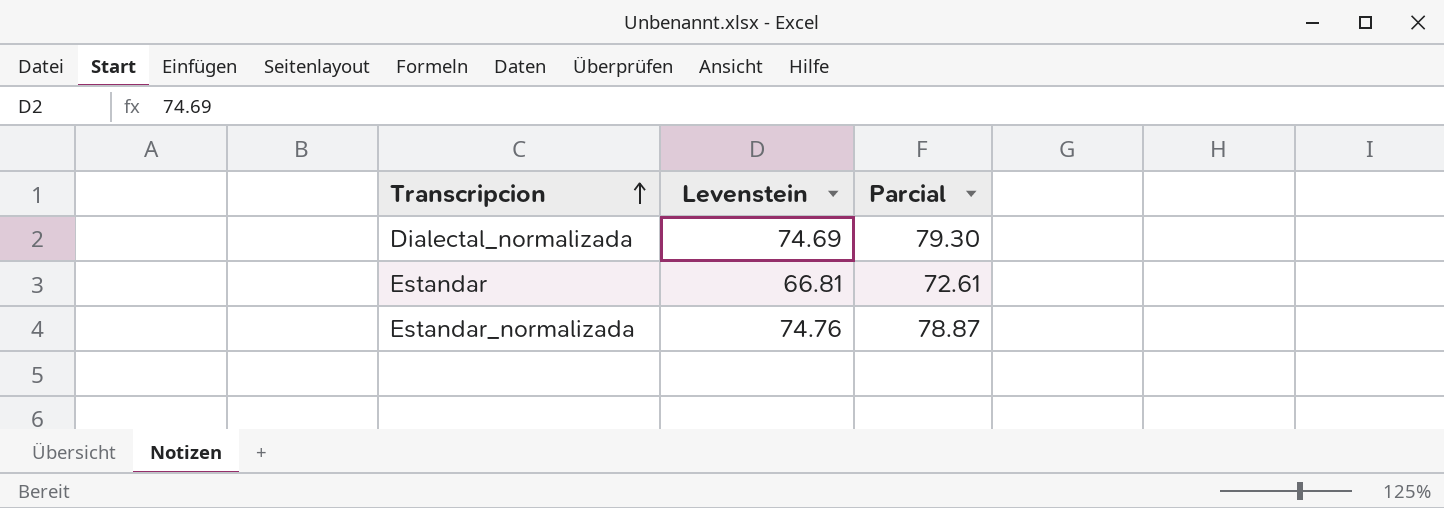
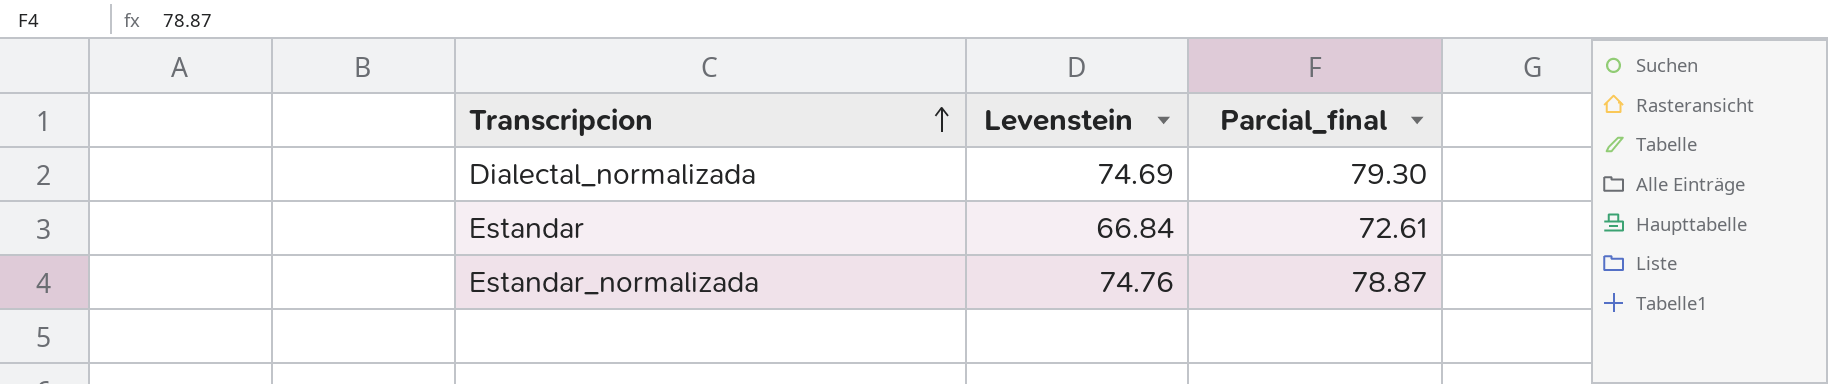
column name: Parcial -> Parcial_final
Estandar | Levenstein: 66.81 -> 66.84

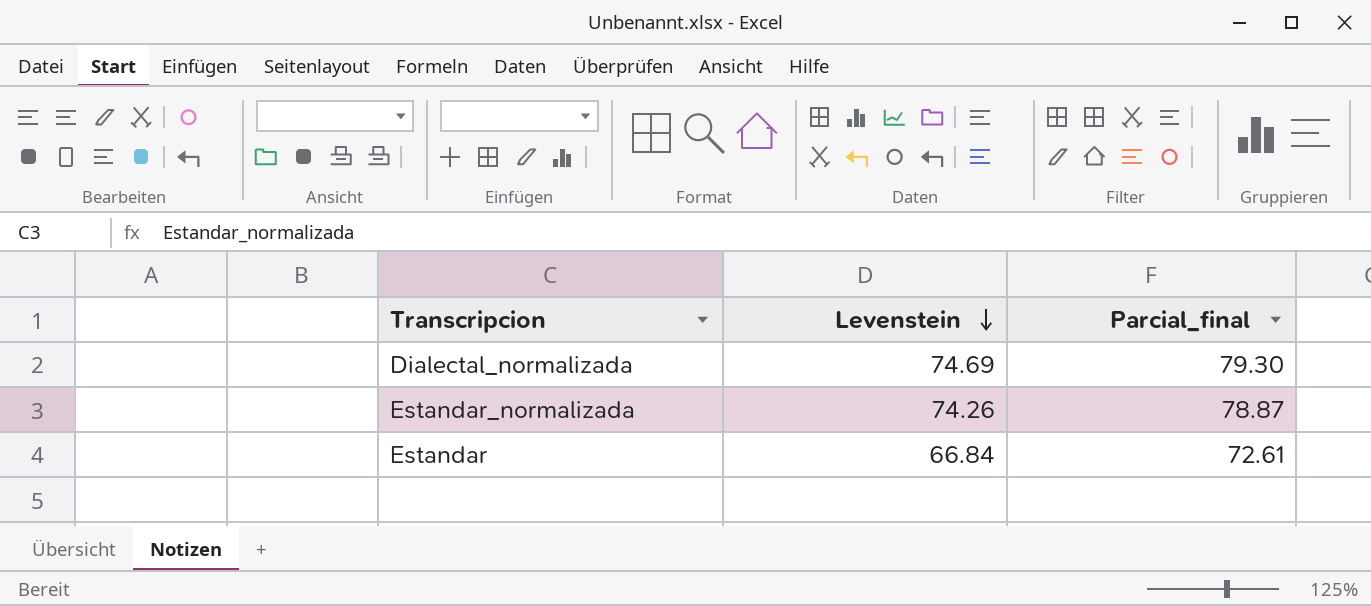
row order: Transcripcion ascending -> Levenstein descending
Estandar_normalizada | Levenstein: 74.76 -> 74.26

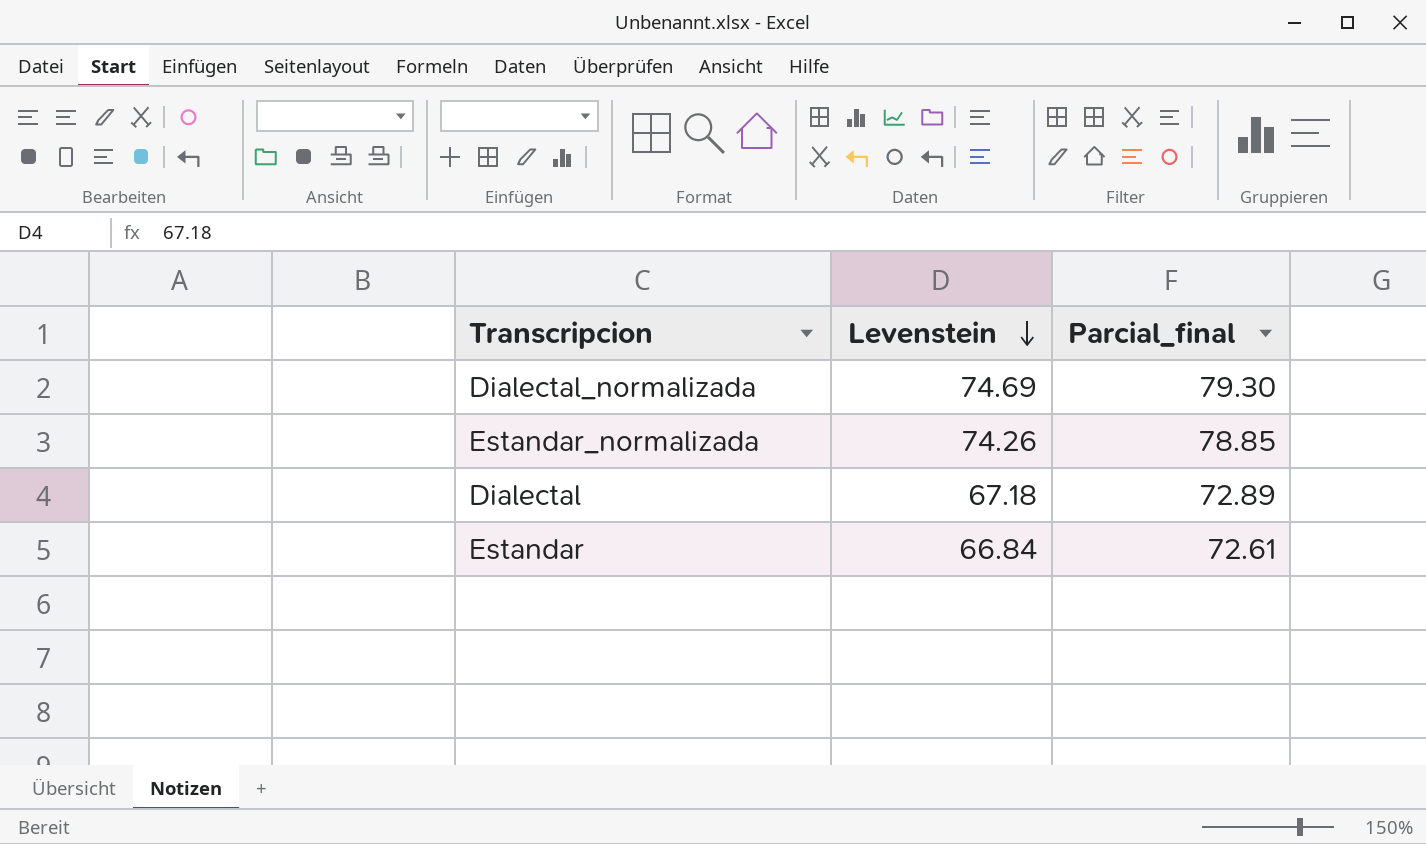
Estandar_normalizada | Parcial_final: 78.87 -> 78.85
row Dialectal: none -> 67.18 | 72.89

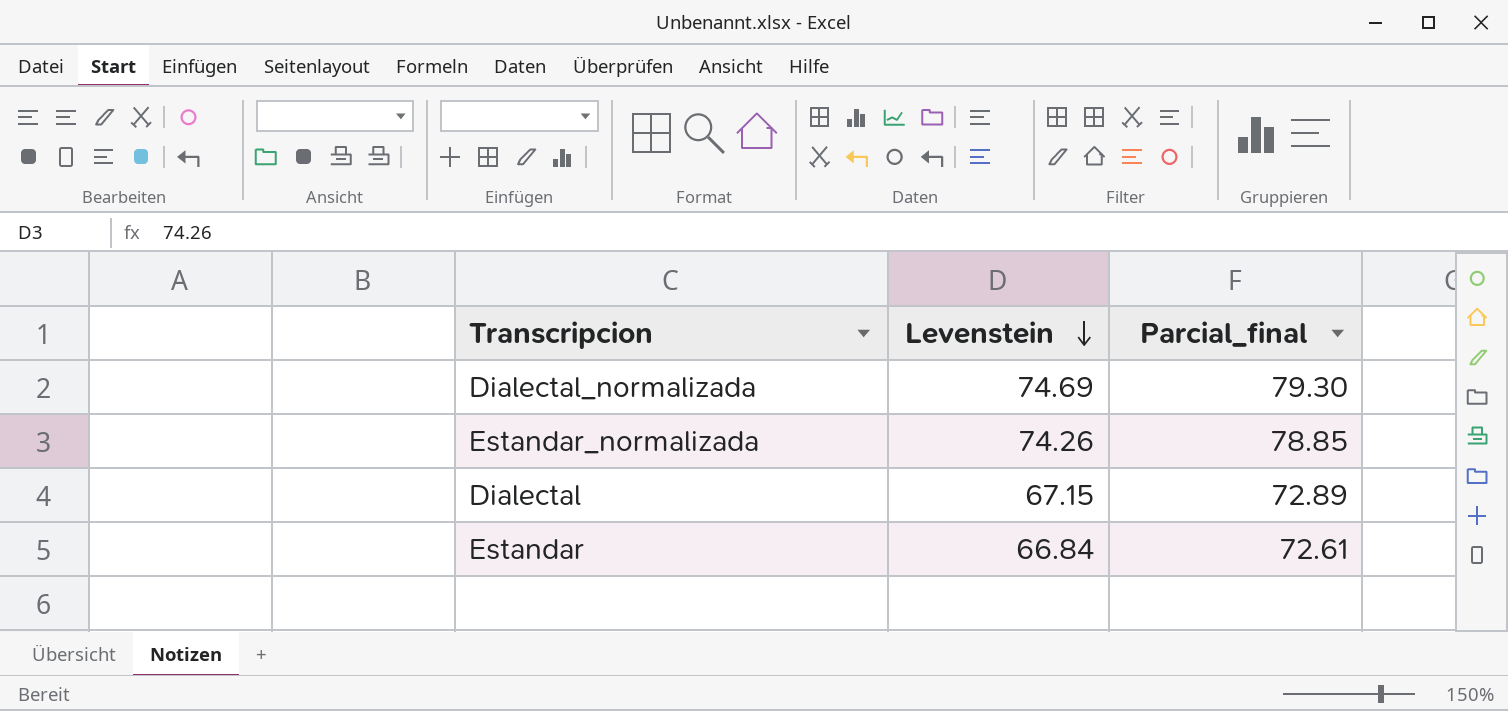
Dialectal | Levenstein: 67.18 -> 67.15

